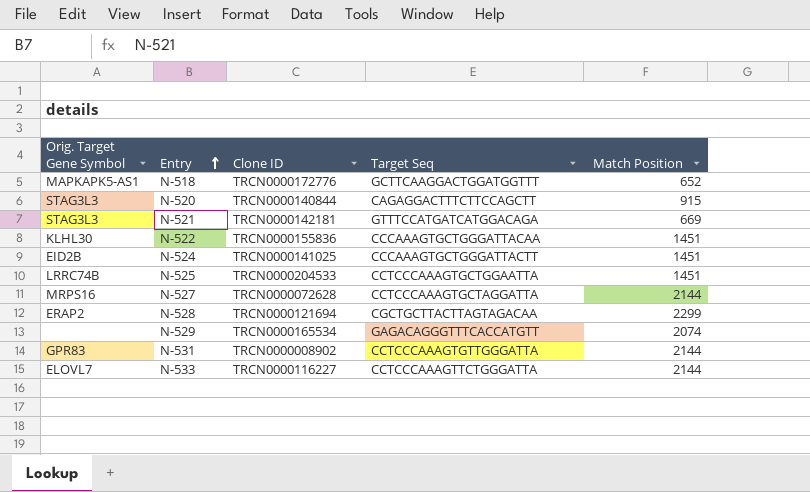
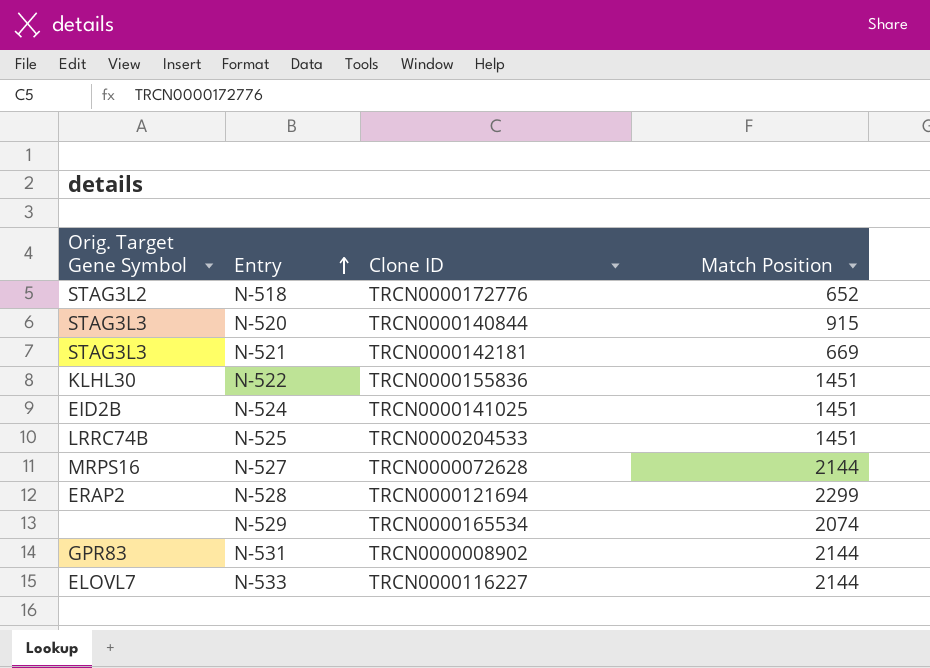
column Target Seq | position: 4 -> none
N-518 | Orig. Target Gene Symbol: MAPKAPK5-AS1 -> STAG3L2

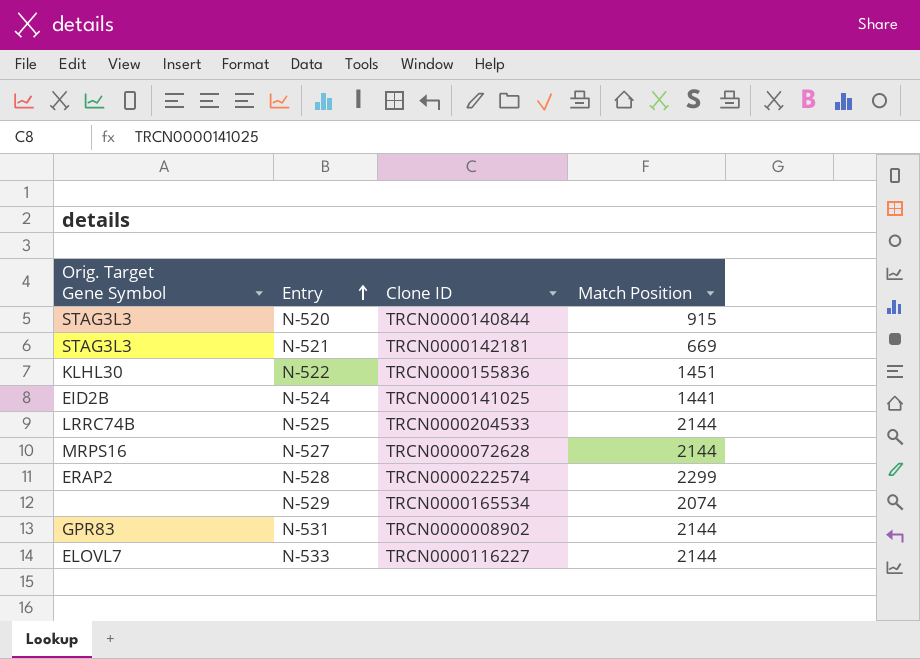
row N-518: STAG3L2 | TRCN0000172776 | 652 -> none
N-524 | Match Position: 1451 -> 1441
N-525 | Match Position: 1451 -> 2144
N-528 | Clone ID: TRCN0000121694 -> TRCN0000222574

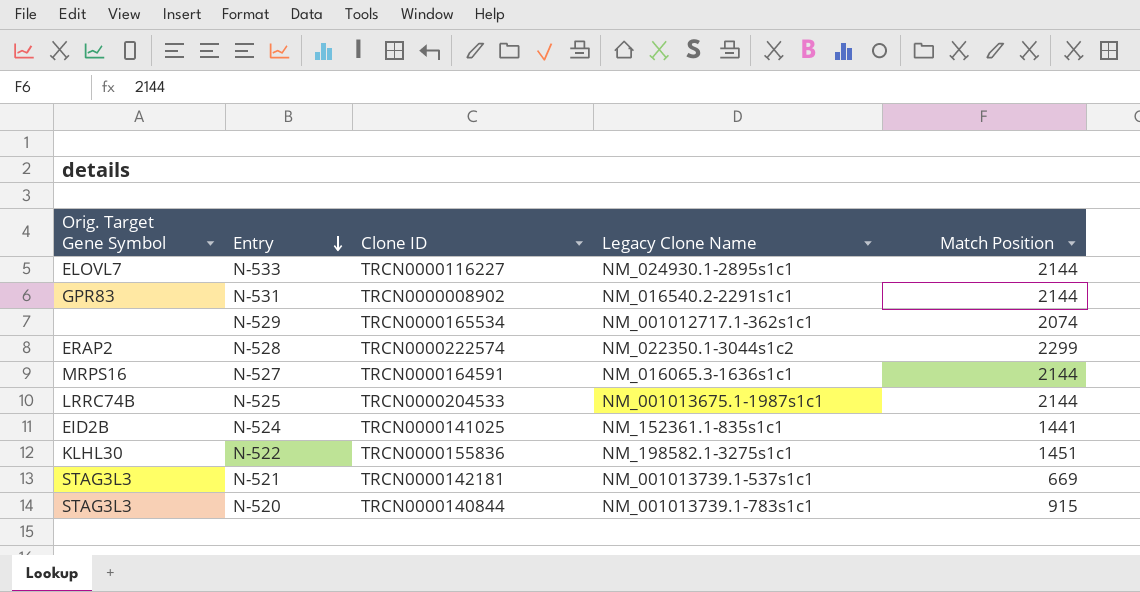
row order: Entry ascending -> Entry descending
column Legacy Clone Name | position: none -> 4
N-527 | Clone ID: TRCN0000072628 -> TRCN0000164591

